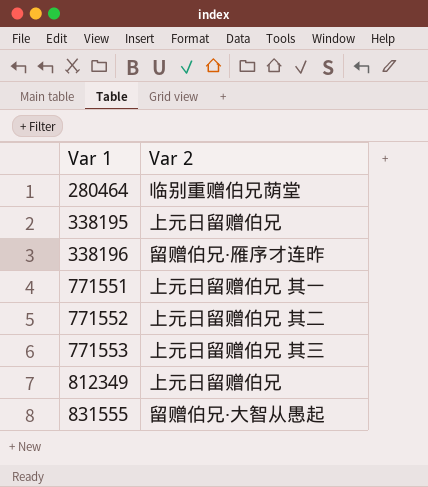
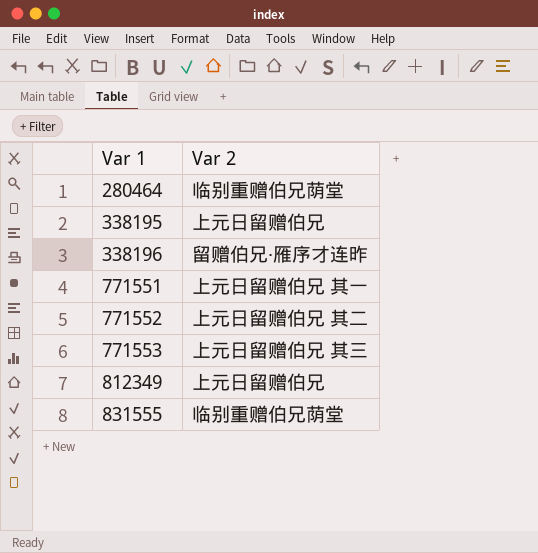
831555 | Var 2: 留赠伯兄·大智从愚起 -> 临别重赠伯兄荫堂

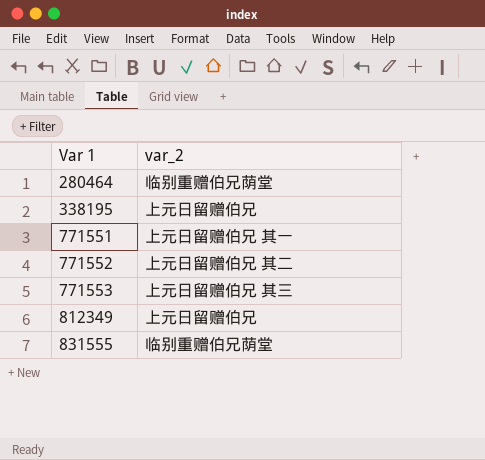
column name: Var 2 -> var_2
row 338196: 留赠伯兄·雁序才连昨 -> none

